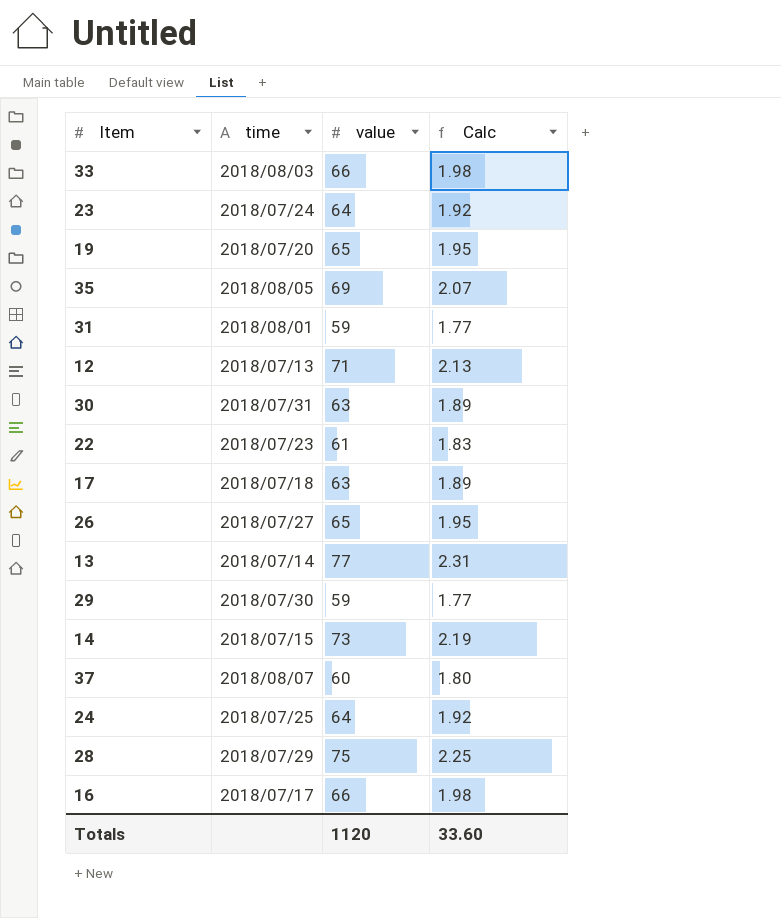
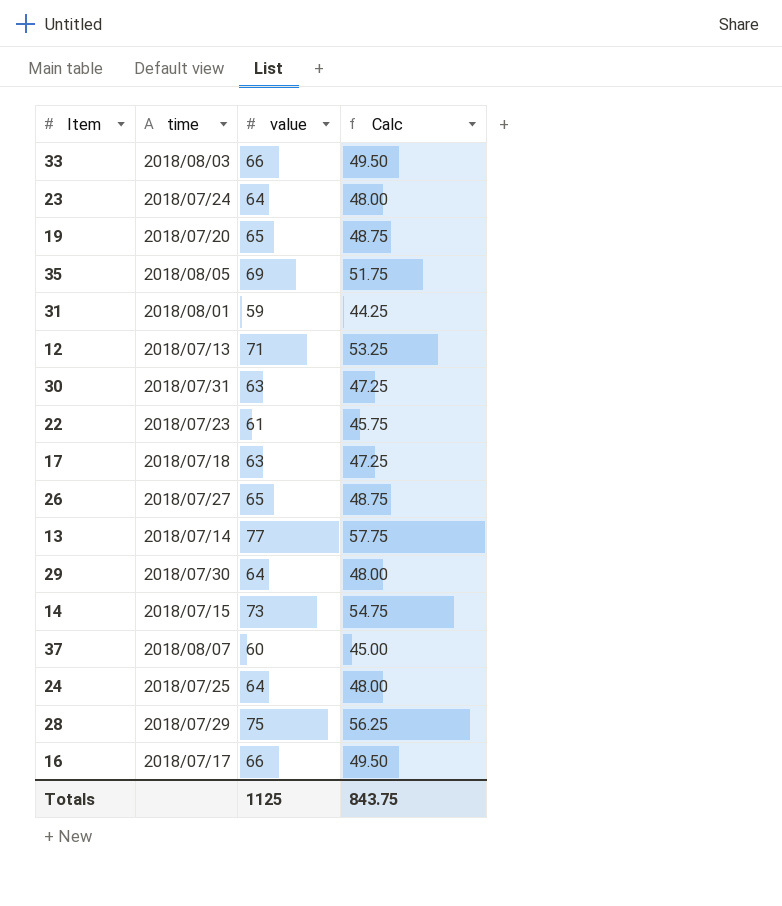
column Calc | formula: [value] * 0.03 -> [value] * 0.75
29 | value: 59 -> 64
Totals | value: 1120 -> 1125
Totals | Calc: 33.60 -> 843.75

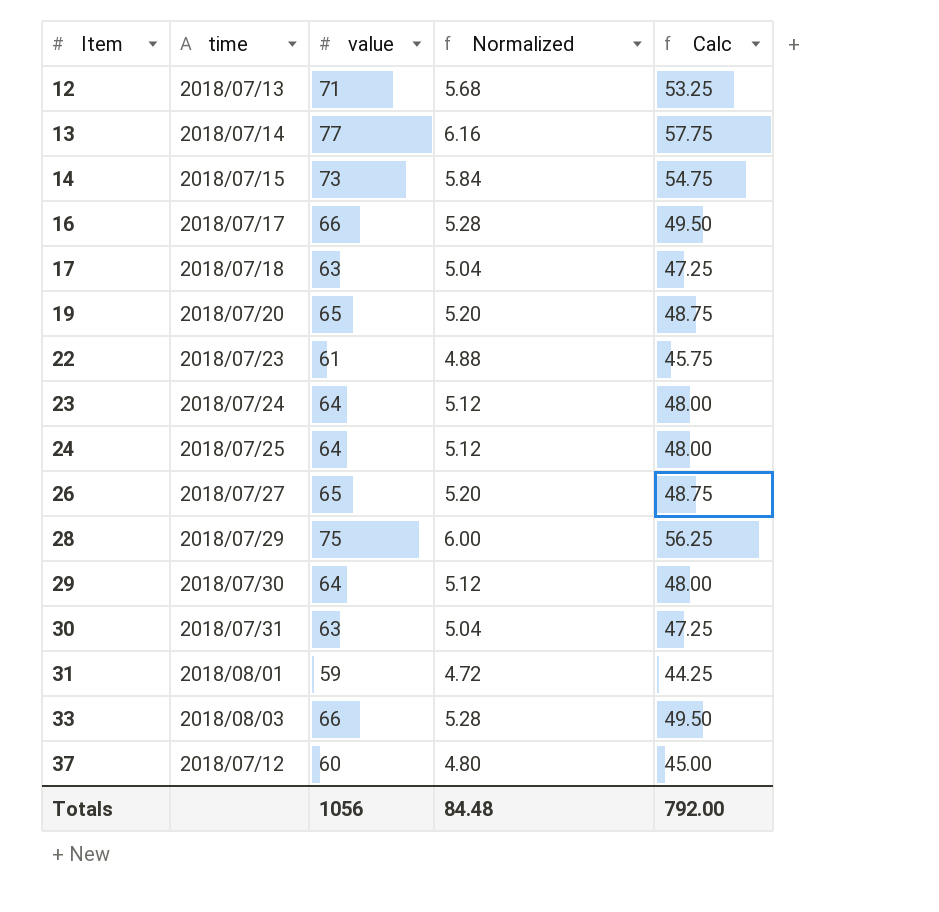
row order: none -> Item ascending
column Normalized | formula: none -> [value] * 0.08
row 35: 2018/08/05 | 69 | 51.75 -> none
37 | time: 2018/08/07 -> 2018/07/12
Totals | value: 1125 -> 1056
Totals | Calc: 843.75 -> 792.00

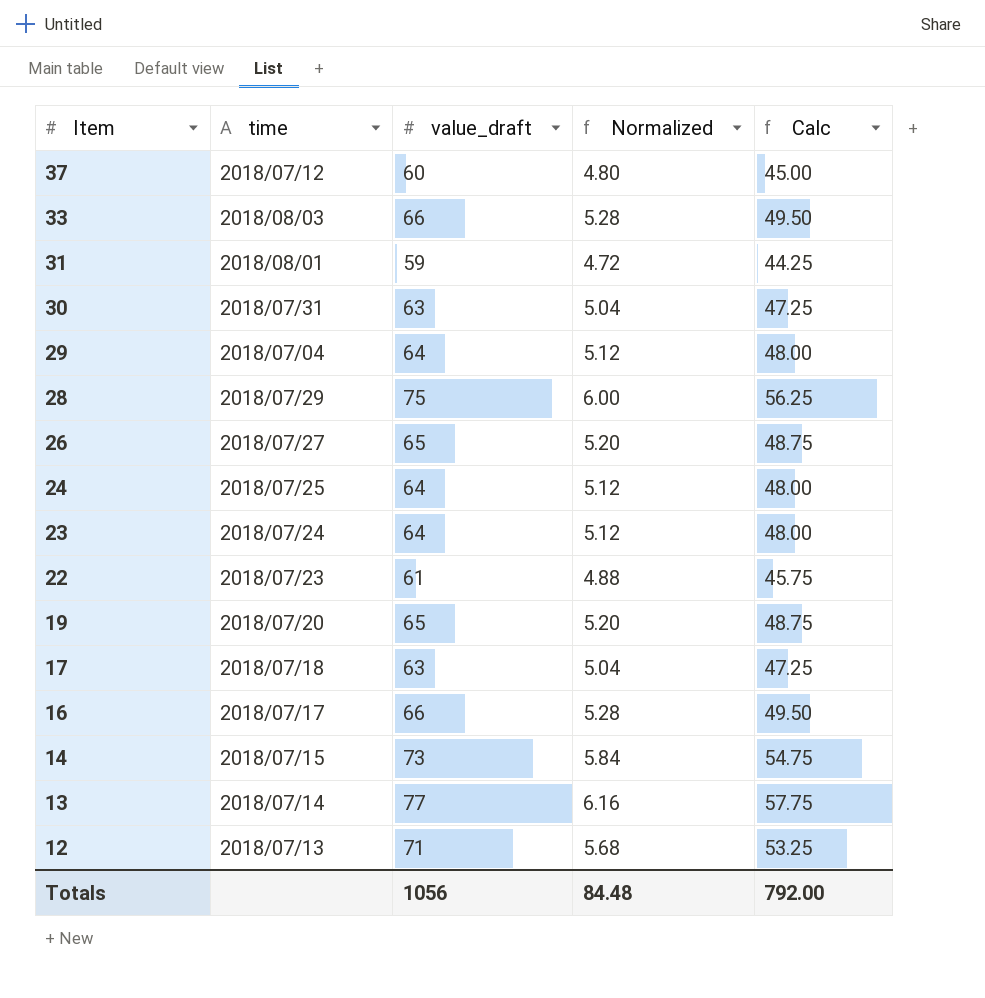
row order: Item ascending -> Item descending
column name: value -> value_draft
29 | time: 2018/07/30 -> 2018/07/04

